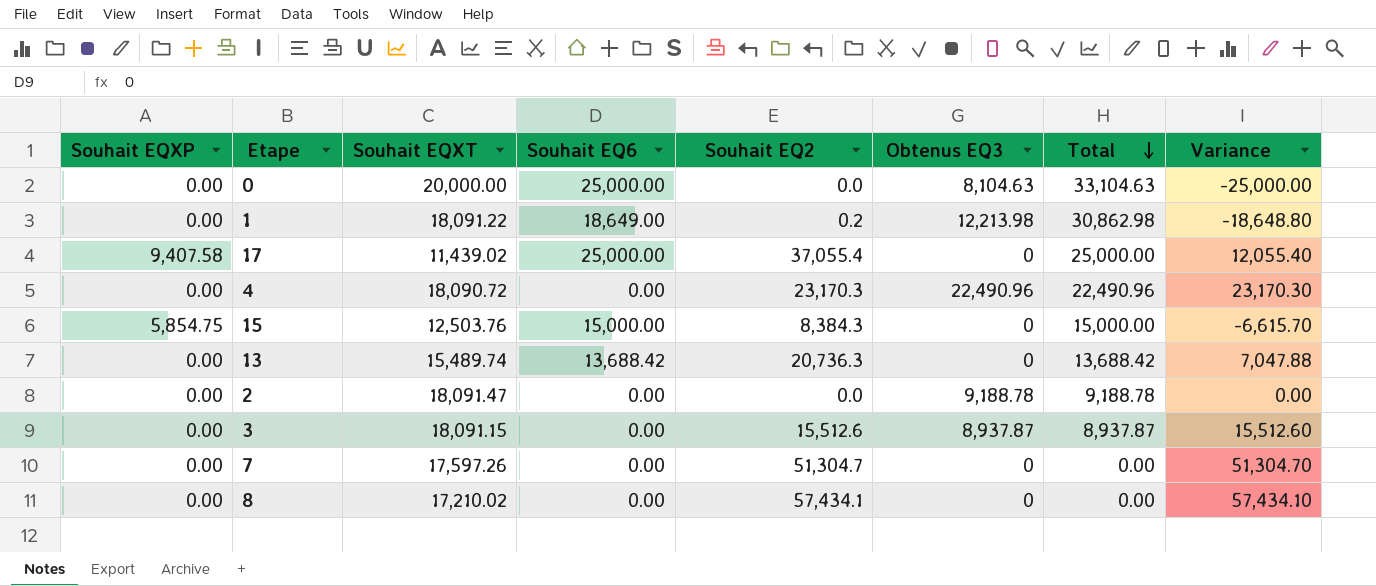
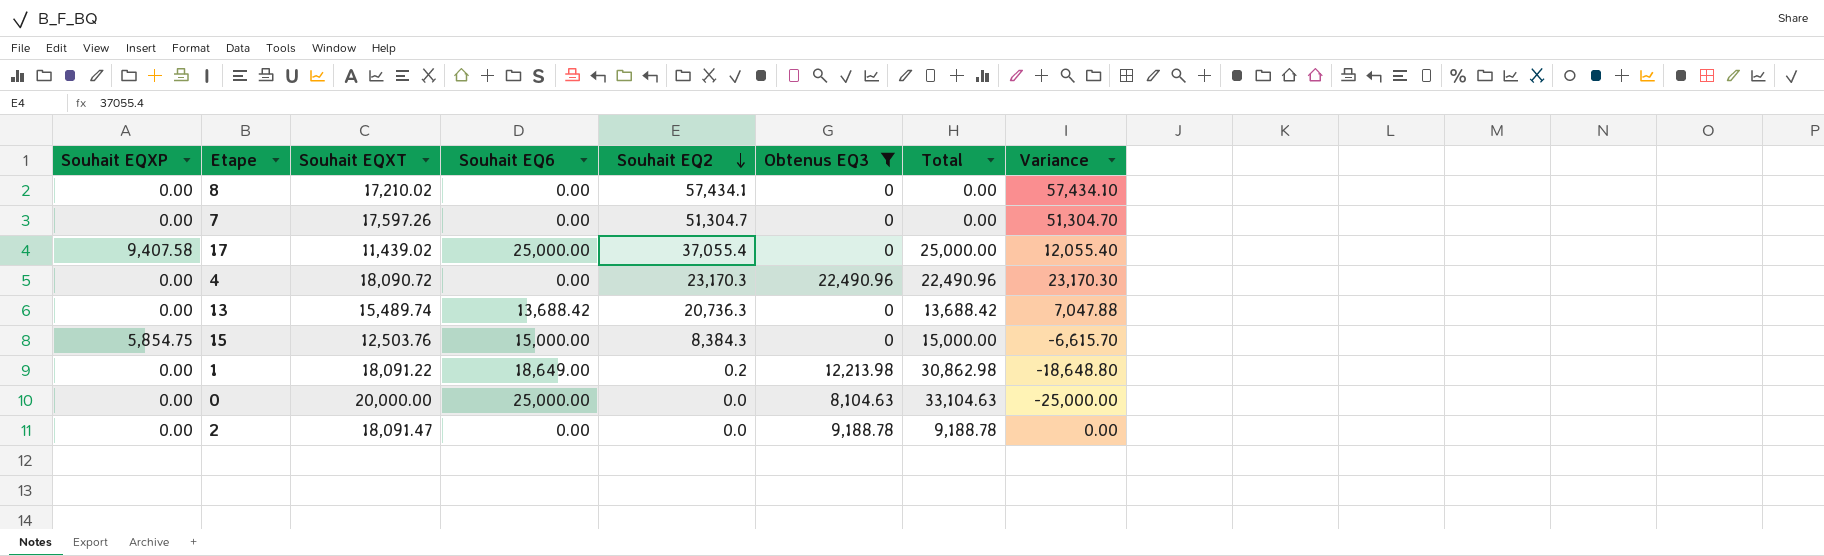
filter: none -> Obtenus EQ3 != 8,937.87
row order: Total descending -> Souhait EQ2 descending

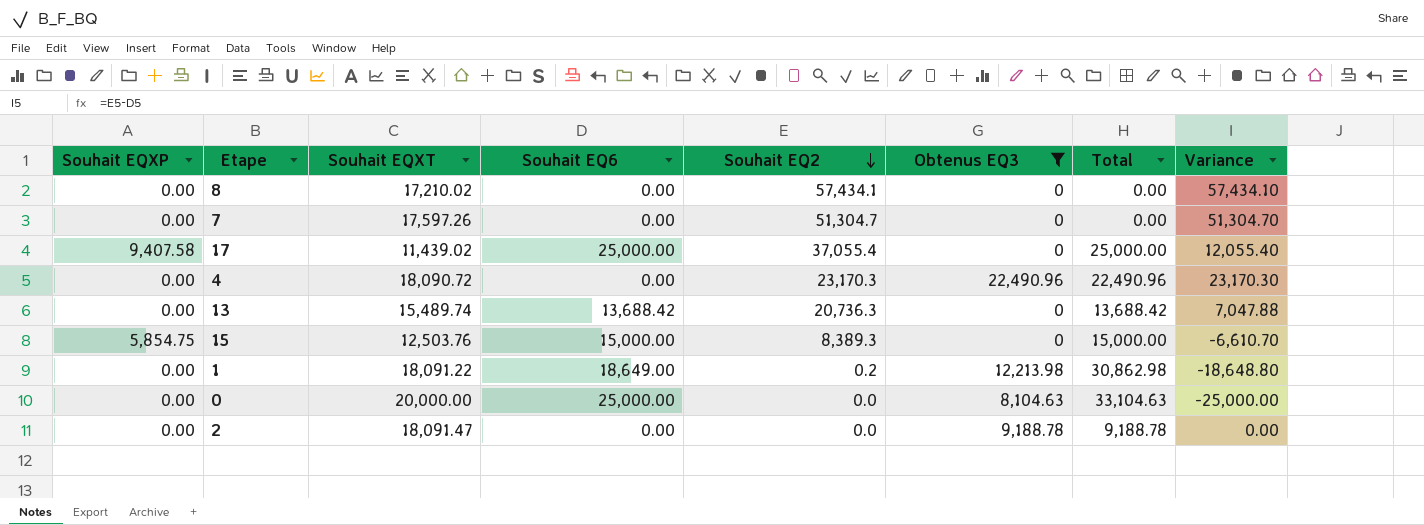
15 | Souhait EQ2: 8,384.3 -> 8,389.3
15 | Variance: -6,615.70 -> -6,610.70

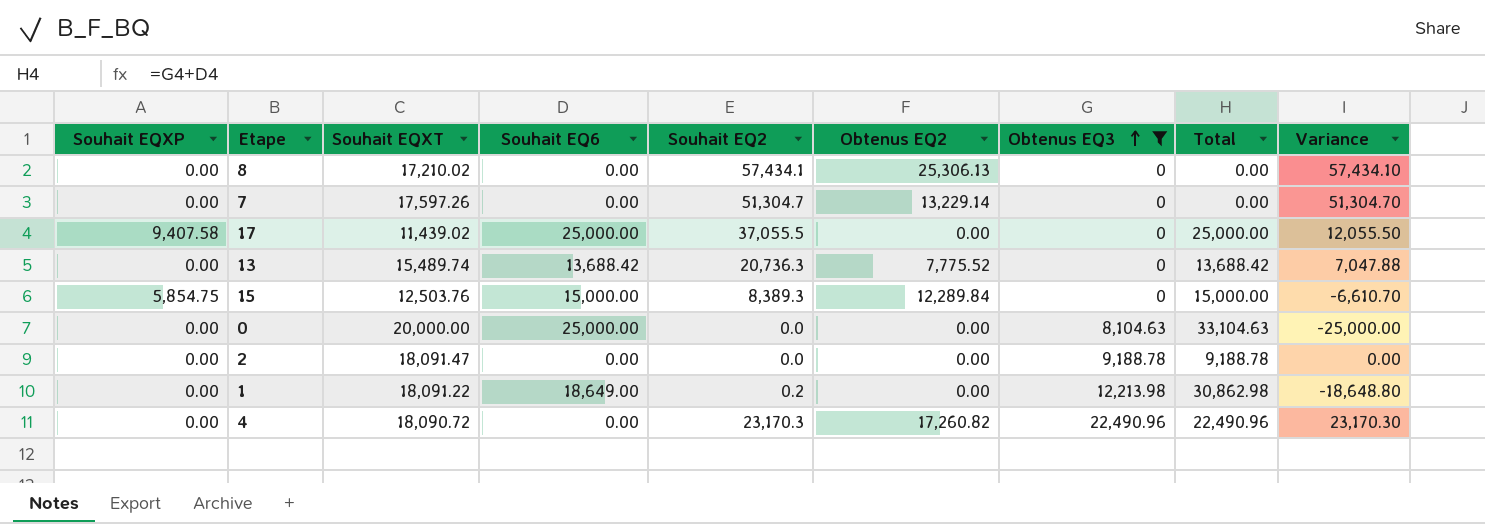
row order: Souhait EQ2 descending -> Obtenus EQ3 ascending
column Obtenus EQ2 | position: none -> 6
17 | Souhait EQ2: 37,055.4 -> 37,055.5
17 | Variance: 12,055.40 -> 12,055.50

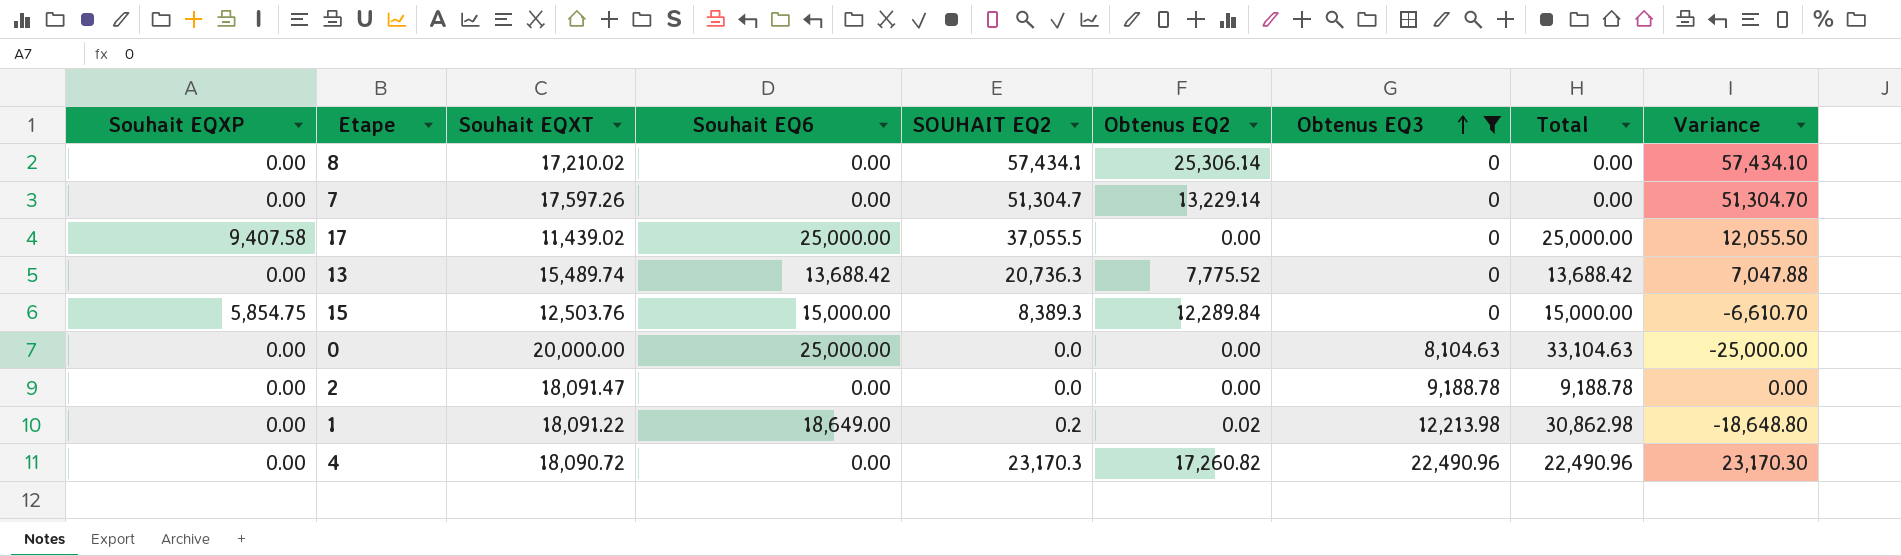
column name: Souhait EQ2 -> SOUHAIT EQ2
8 | Obtenus EQ2: 25,306.13 -> 25,306.14
1 | Obtenus EQ2: 0.00 -> 0.02

